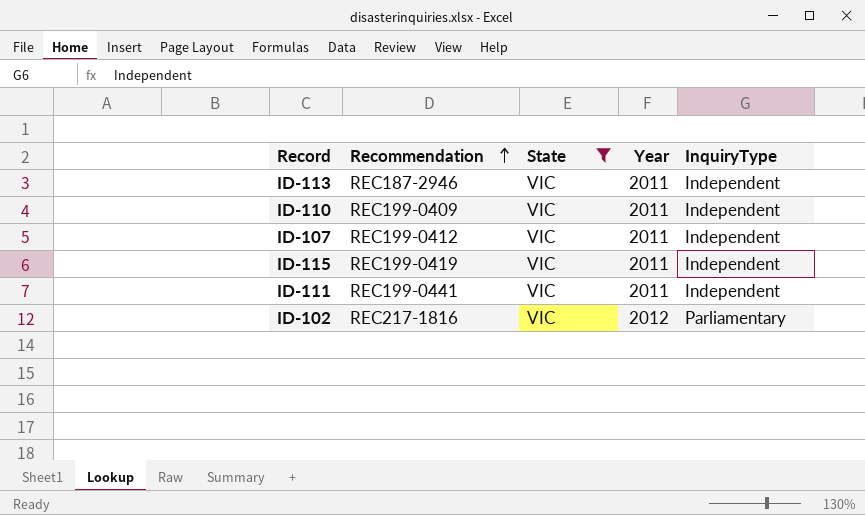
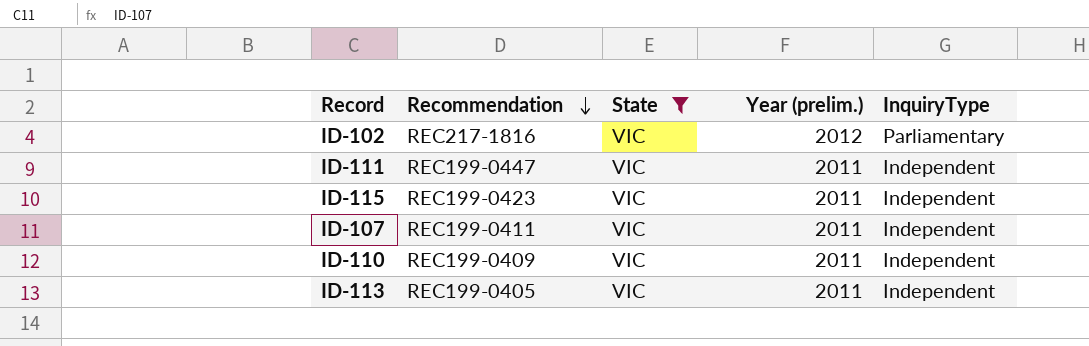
row order: Recommendation ascending -> Recommendation descending
column name: Year -> Year (prelim.)
ID-111 | Recommendation: REC199-0441 -> REC199-0447
ID-115 | Recommendation: REC199-0419 -> REC199-0423
ID-107 | Recommendation: REC199-0412 -> REC199-0411
ID-113 | Recommendation: REC187-2946 -> REC199-0405

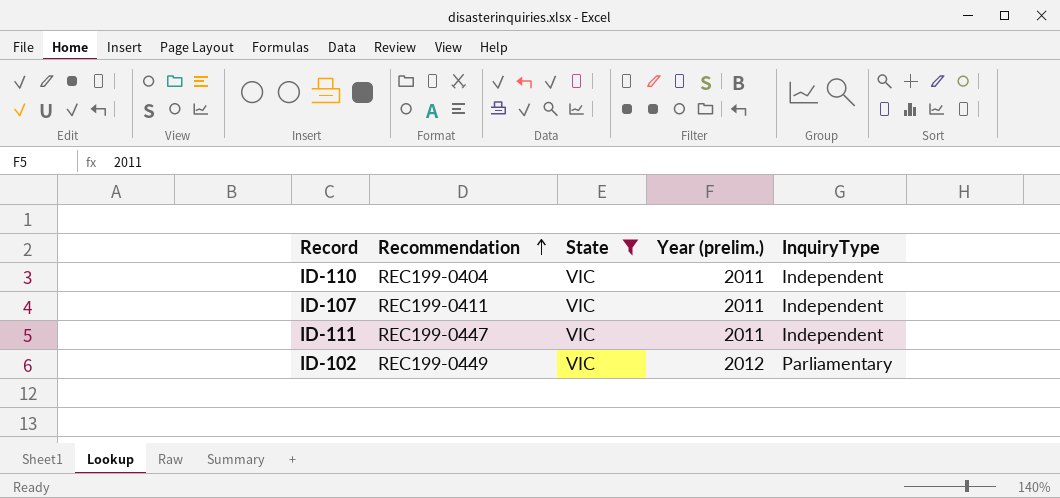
row order: Recommendation descending -> Recommendation ascending
row ID-115: REC199-0423 | VIC | 2011 | Independent -> none
row ID-113: REC199-0405 | VIC | 2011 | Independent -> none
ID-110 | Recommendation: REC199-0409 -> REC199-0404
ID-102 | Recommendation: REC217-1816 -> REC199-0449

